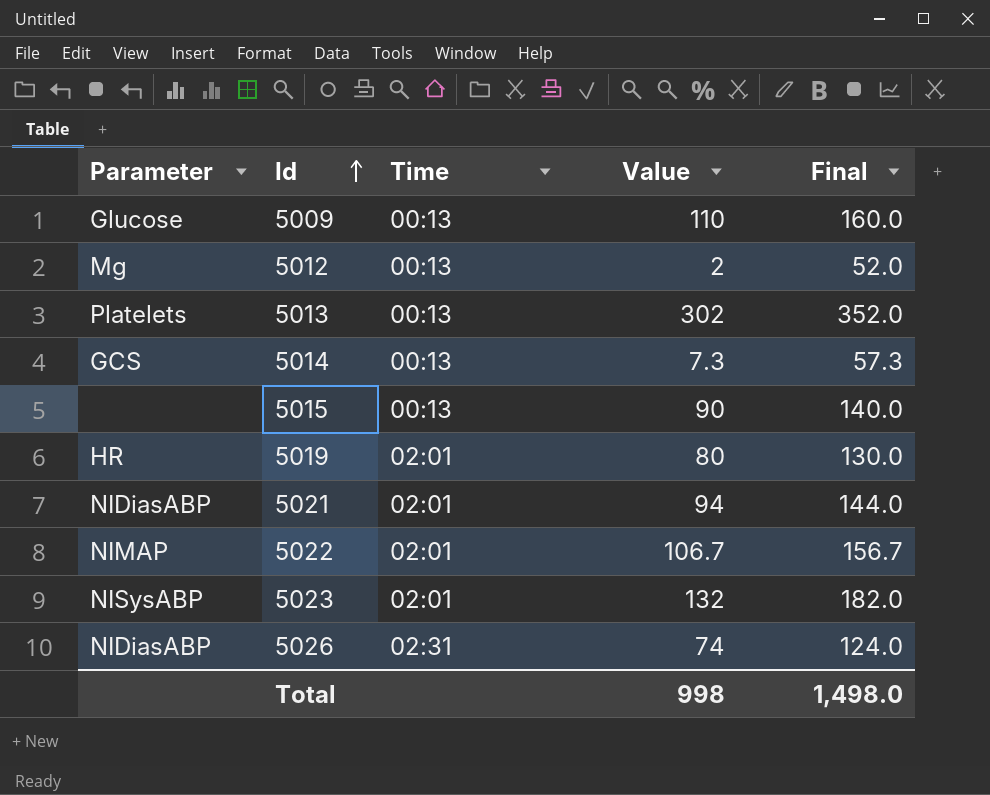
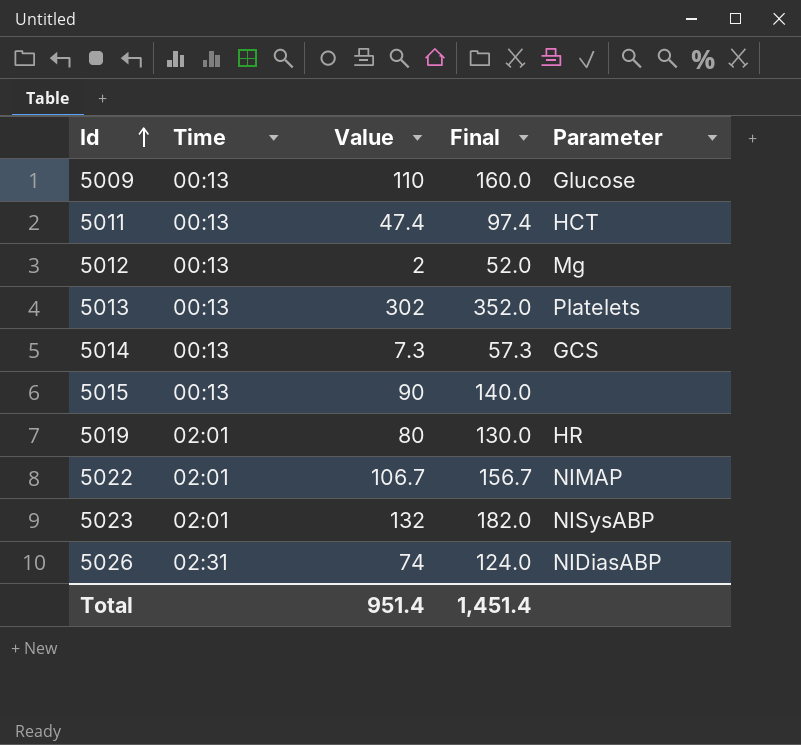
column Parameter | position: 1 -> 5
row 5021: NIDiasABP | 02:01 | 94 | 144.0 -> none
row 5011: none -> 00:13 | 47.4 | 97.4 | HCT
Total | Value: 998 -> 951.4
Total | Final: 1,498.0 -> 1,451.4

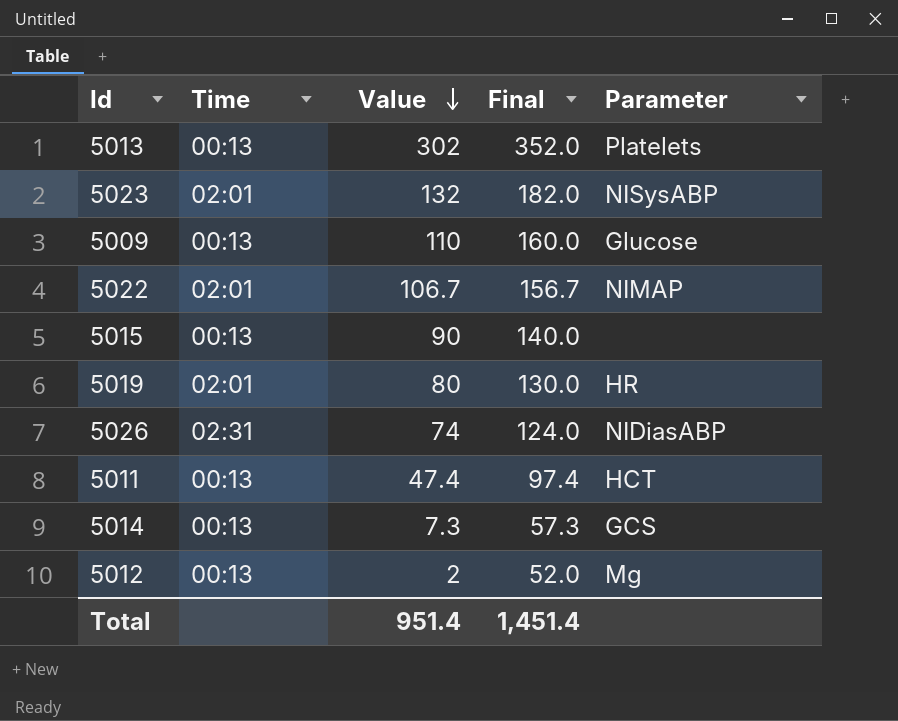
row order: Id ascending -> Value descending

